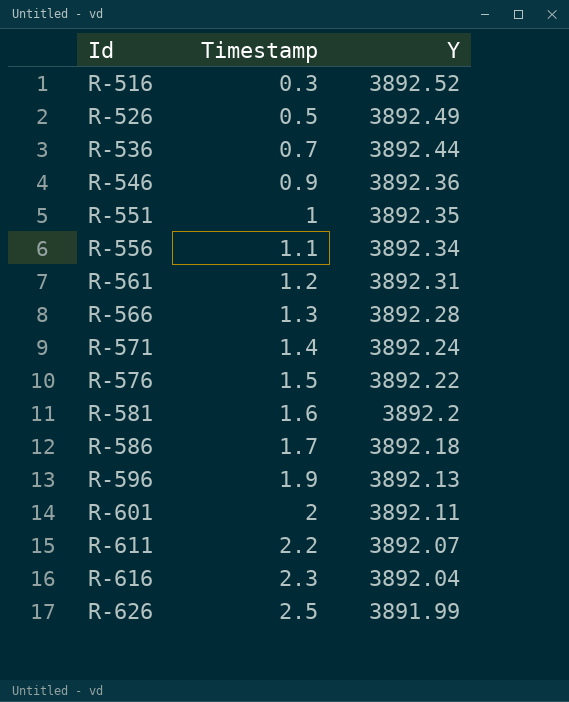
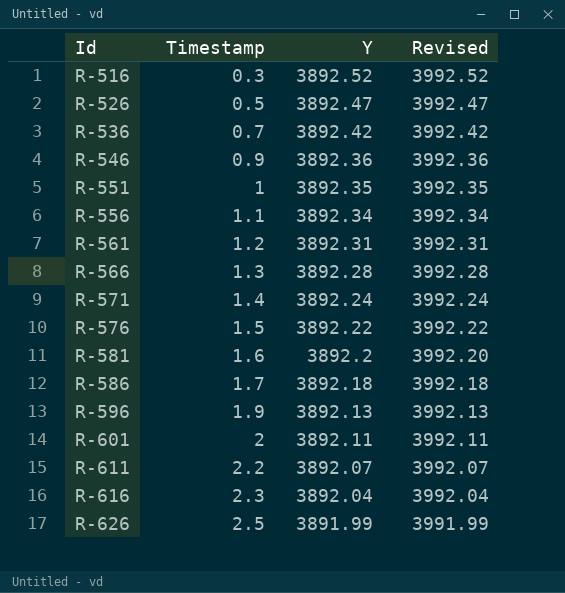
column Revised | formula: none -> [Y] + 100
R-526 | Y: 3892.49 -> 3892.47
R-536 | Y: 3892.44 -> 3892.42

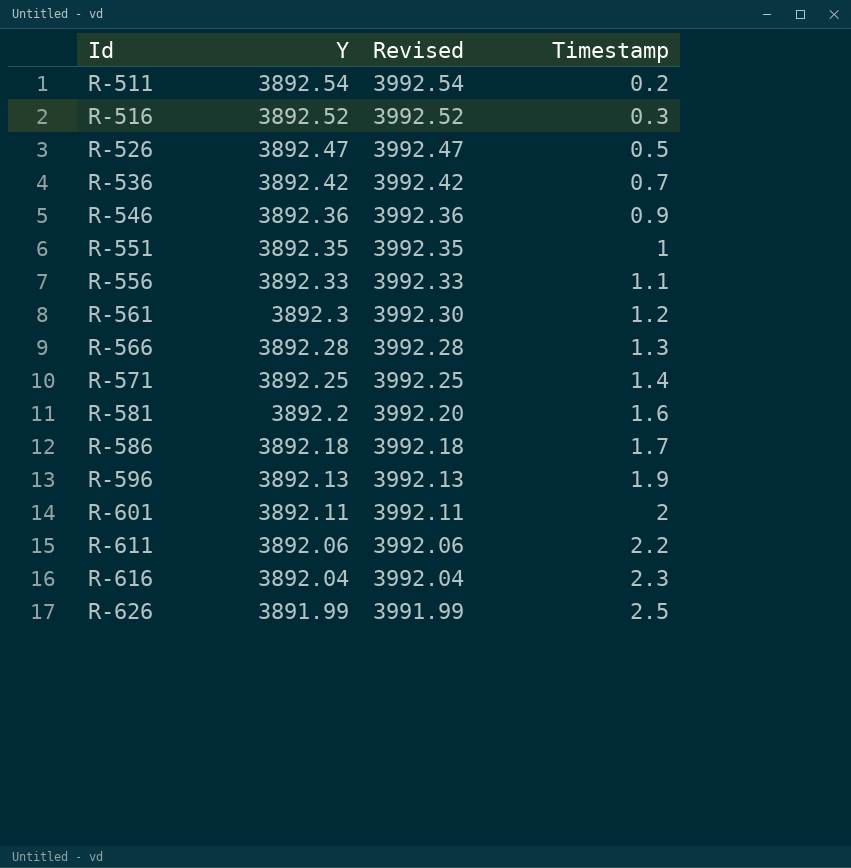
column Timestamp | position: 2 -> 4
row R-576: 1.5 | 3892.22 | 3992.22 -> none
row R-511: none -> 3892.54 | 3992.54 | 0.2
R-556 | Y: 3892.34 -> 3892.33
R-556 | Revised: 3992.34 -> 3992.33
R-561 | Y: 3892.31 -> 3892.3
R-561 | Revised: 3992.31 -> 3992.30
R-571 | Y: 3892.24 -> 3892.25
R-571 | Revised: 3992.24 -> 3992.25
R-611 | Y: 3892.07 -> 3892.06
R-611 | Revised: 3992.07 -> 3992.06

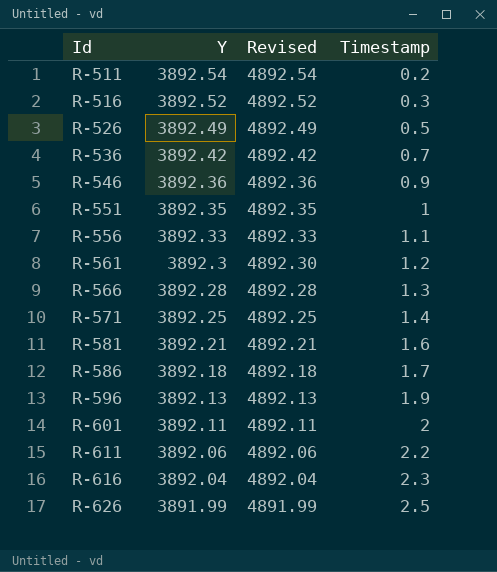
column Revised | formula: [Y] + 100 -> [Y] + 1000
R-526 | Y: 3892.47 -> 3892.49
R-581 | Y: 3892.2 -> 3892.21

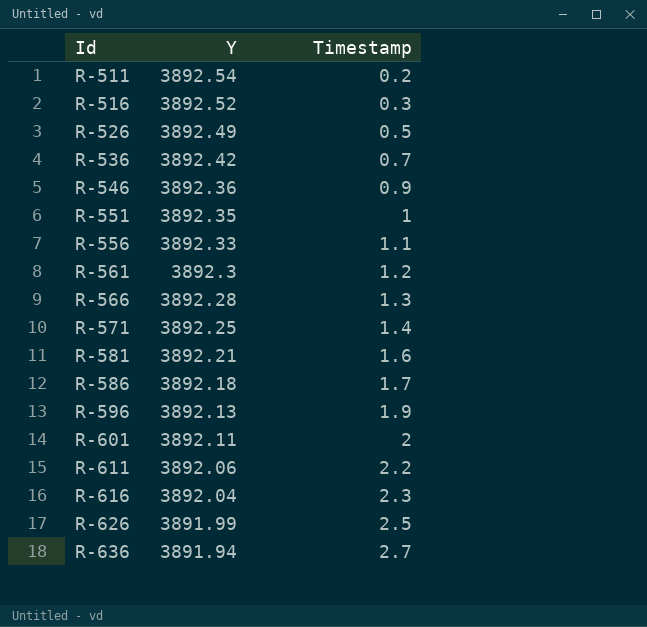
column Revised | formula: [Y] + 1000 -> none
row R-636: none -> 3891.94 | 2.7

